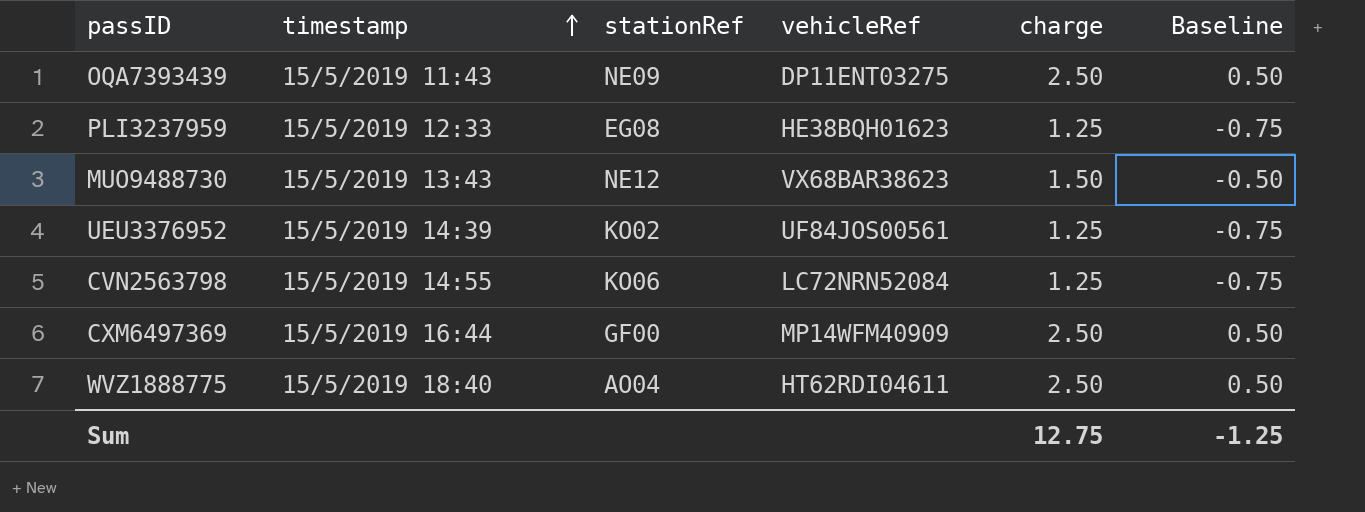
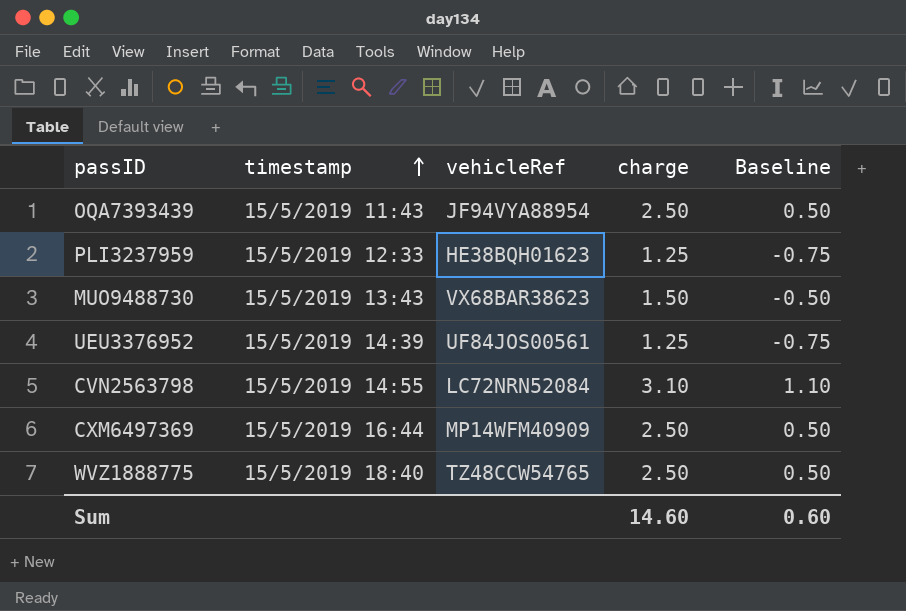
column stationRef | position: 3 -> none
OQA7393439 | vehicleRef: DP11ENT03275 -> JF94VYA88954
CVN2563798 | charge: 1.25 -> 3.10
CVN2563798 | Baseline: -0.75 -> 1.10
WVZ1888775 | vehicleRef: HT62RDI04611 -> TZ48CCW54765
Sum | charge: 12.75 -> 14.60
Sum | Baseline: -1.25 -> 0.60

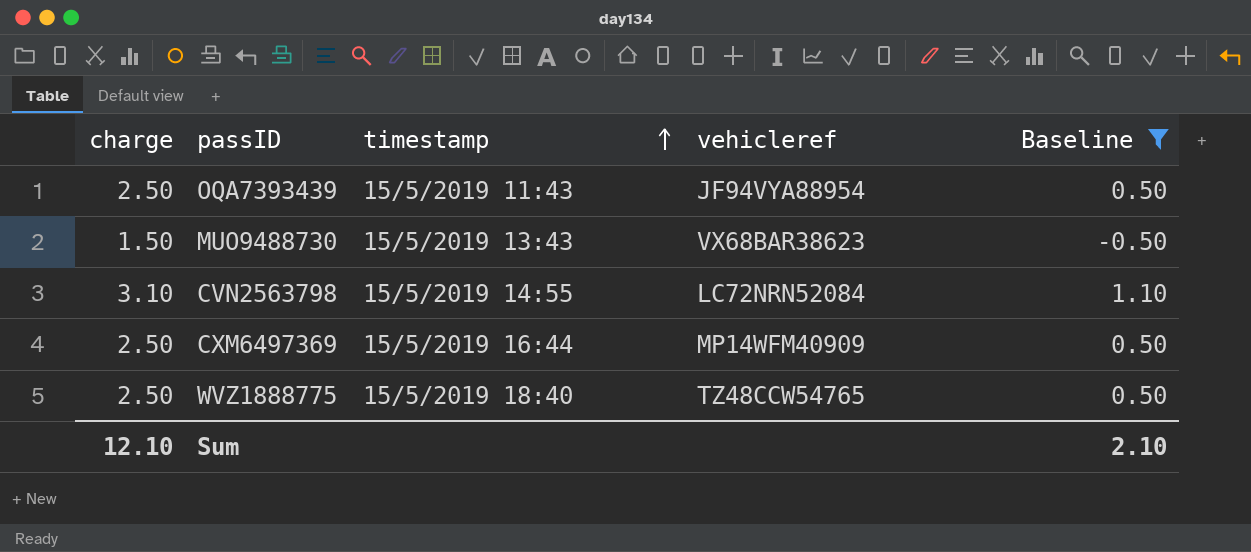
filter: none -> Baseline != -0.75
column charge | position: 4 -> 1
column name: vehicleRef -> vehicleref
Sum | charge: 14.60 -> 12.10
Sum | Baseline: 0.60 -> 2.10

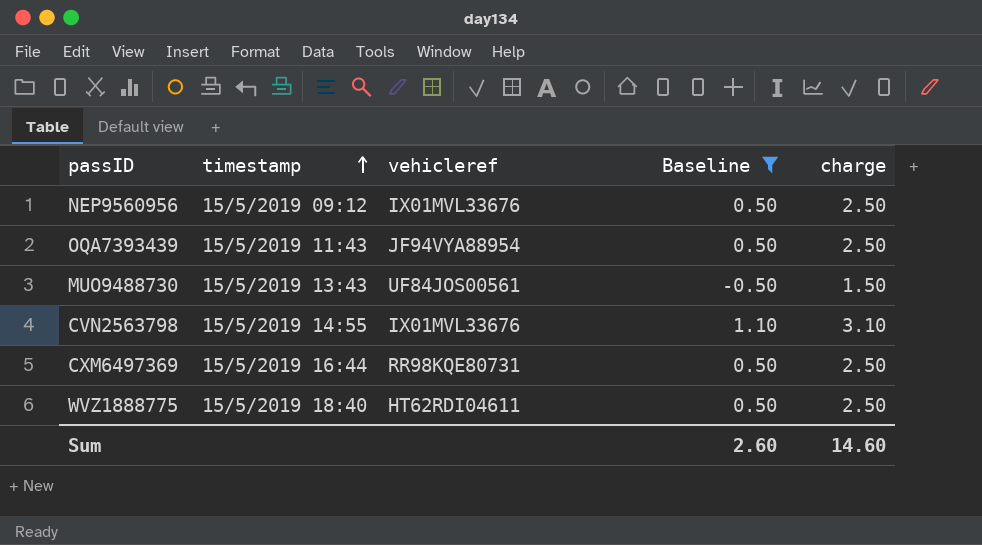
column charge | position: 1 -> 5
row NEP9560956: none -> 15/5/2019 09:12 | IX01MVL33676 | 0.50 | 2.50
MUO9488730 | vehicleref: VX68BAR38623 -> UF84JOS00561
CVN2563798 | vehicleref: LC72NRN52084 -> IX01MVL33676
CXM6497369 | vehicleref: MP14WFM40909 -> RR98KQE80731
WVZ1888775 | vehicleref: TZ48CCW54765 -> HT62RDI04611
Sum | Baseline: 2.10 -> 2.60
Sum | charge: 12.10 -> 14.60

